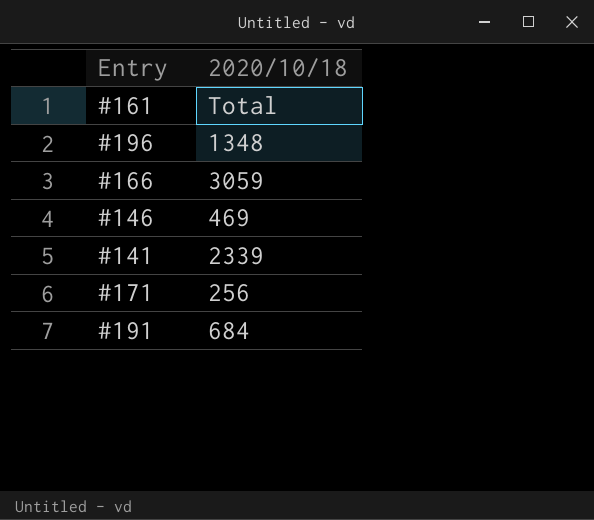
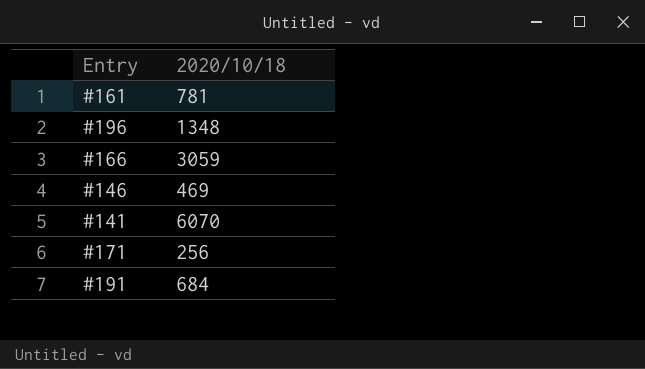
#161 | 2020/10/18: Total -> 781
#141 | 2020/10/18: 2339 -> 6070

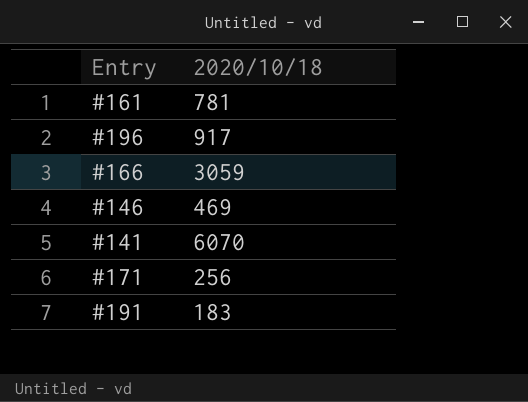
#196 | 2020/10/18: 1348 -> 917
#191 | 2020/10/18: 684 -> 183

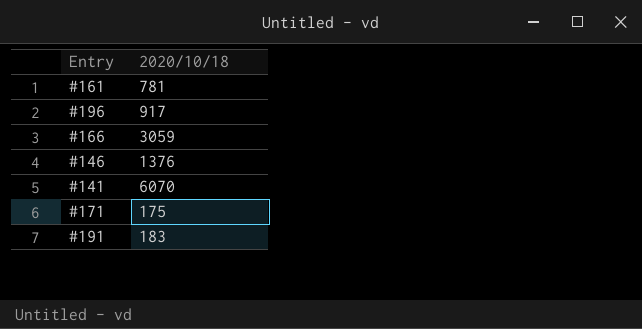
#146 | 2020/10/18: 469 -> 1376
#171 | 2020/10/18: 256 -> 175

